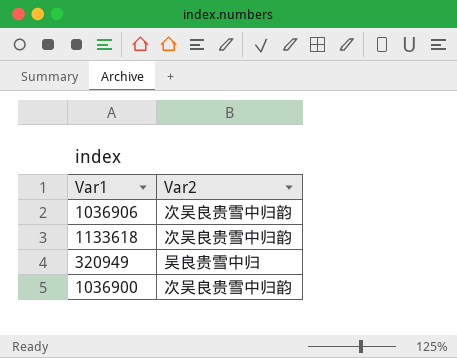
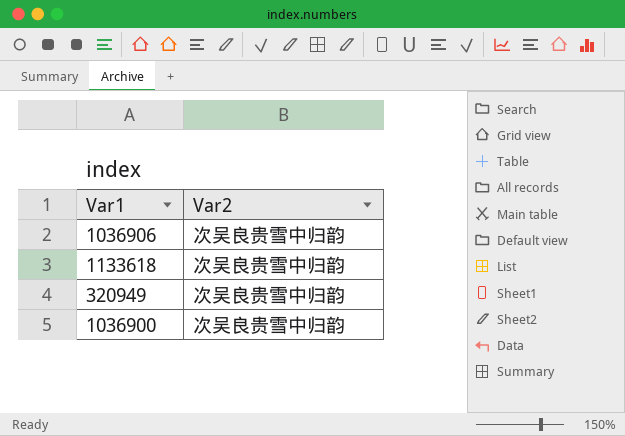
320949 | Var2: 吴良贵雪中归 -> 次吴良贵雪中归韵

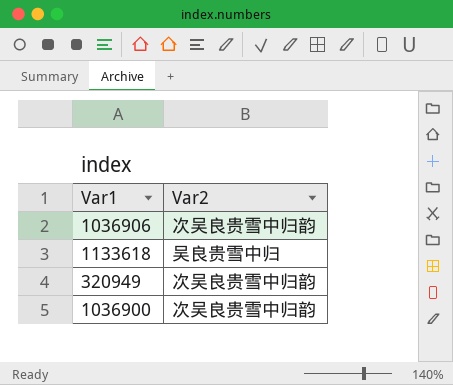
1133618 | Var2: 次吴良贵雪中归韵 -> 吴良贵雪中归

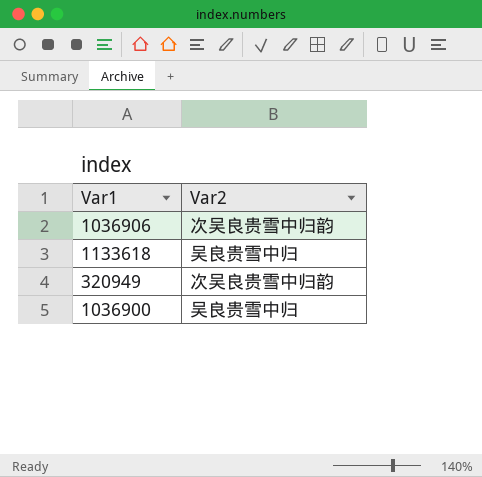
1036900 | Var2: 次吴良贵雪中归韵 -> 吴良贵雪中归

